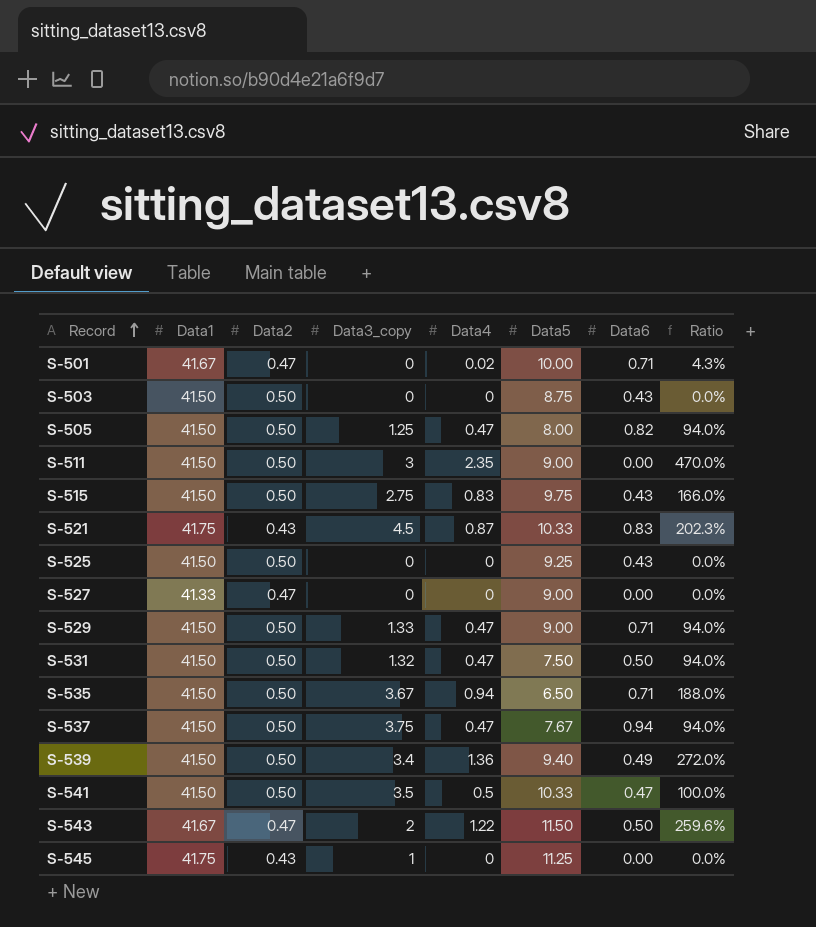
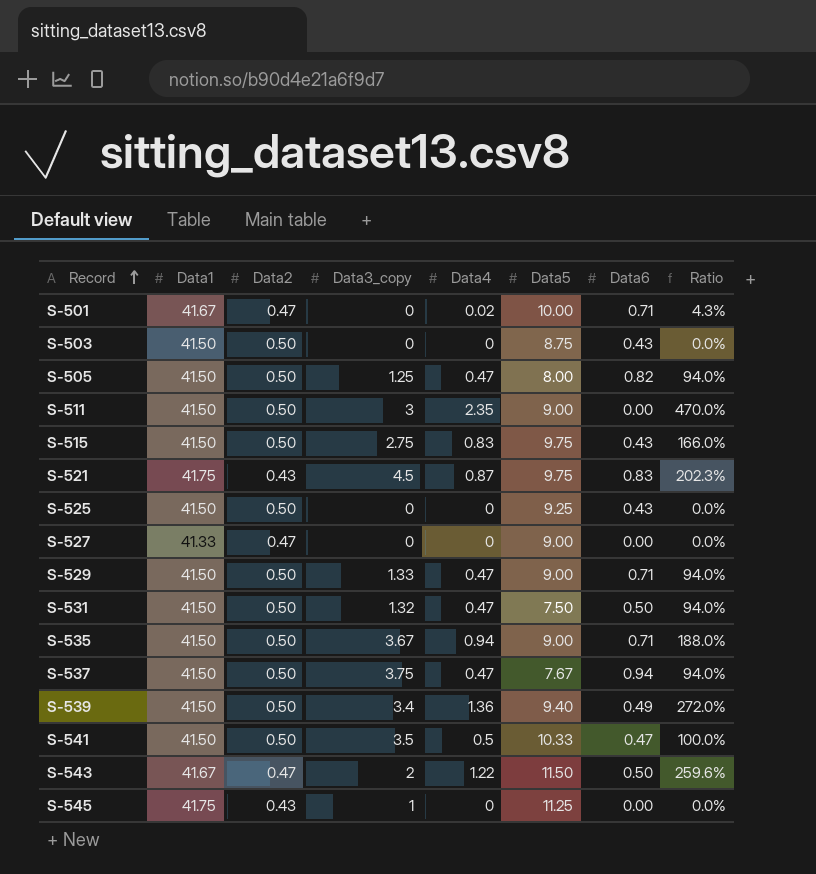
S-521 | Data5: 10.33 -> 9.75
S-535 | Data5: 6.50 -> 9.00

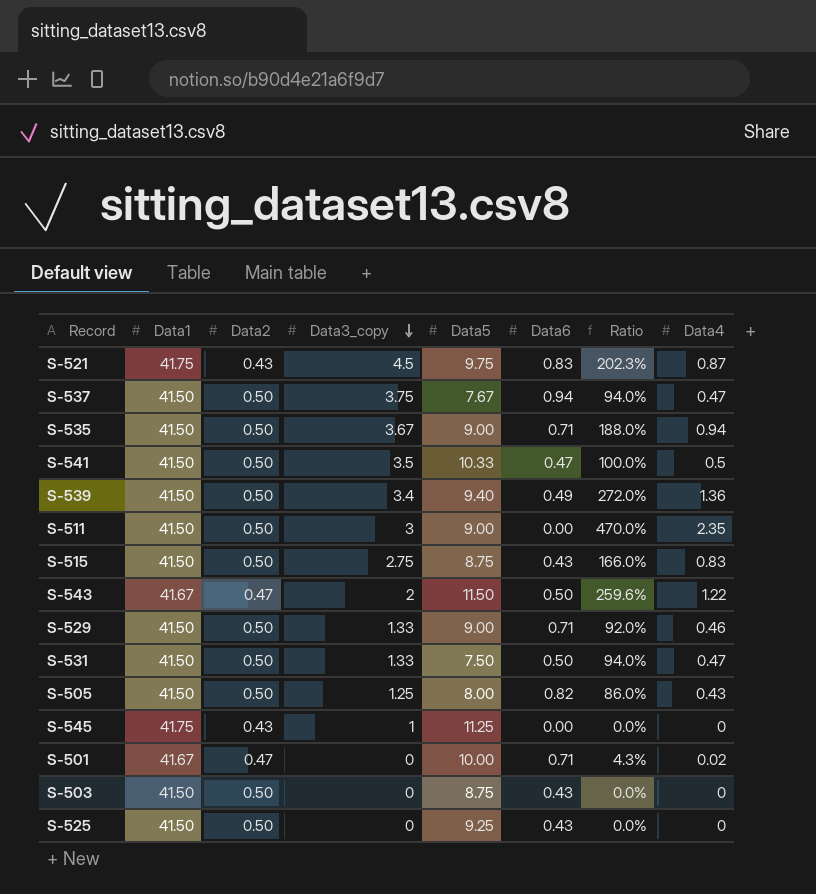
row order: Record ascending -> Data3_copy descending
column Data4 | position: 5 -> 8
row S-527: 41.33 | 0.47 | 0 | 0 | 9.00 | 0.00 | 0.0% -> none
S-515 | Data5: 9.75 -> 8.75
S-529 | Ratio: 94.0% -> 92.0%
S-529 | Data4: 0.47 -> 0.46
S-531 | Data3_copy: 1.32 -> 1.33
S-505 | Ratio: 94.0% -> 86.0%
S-505 | Data4: 0.47 -> 0.43

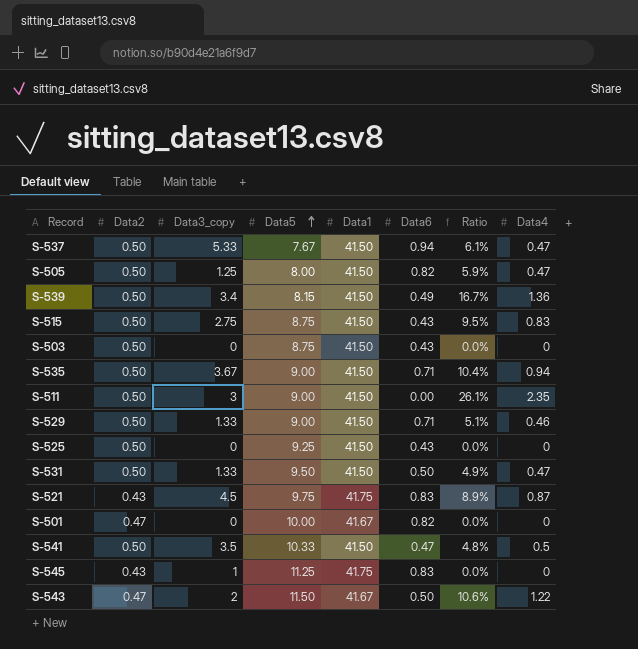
row order: Data3_copy descending -> Data5 ascending
column Data1 | position: 2 -> 5
column Ratio | formula: [Data4] / [Data2] -> [Data4] / [Data5]
S-537 | Data3_copy: 3.75 -> 5.33
S-505 | Data4: 0.43 -> 0.47
S-539 | Data5: 9.40 -> 8.15
S-531 | Data5: 7.50 -> 9.50
S-501 | Data6: 0.71 -> 0.82
S-501 | Data4: 0.02 -> 0
S-545 | Data6: 0.00 -> 0.83

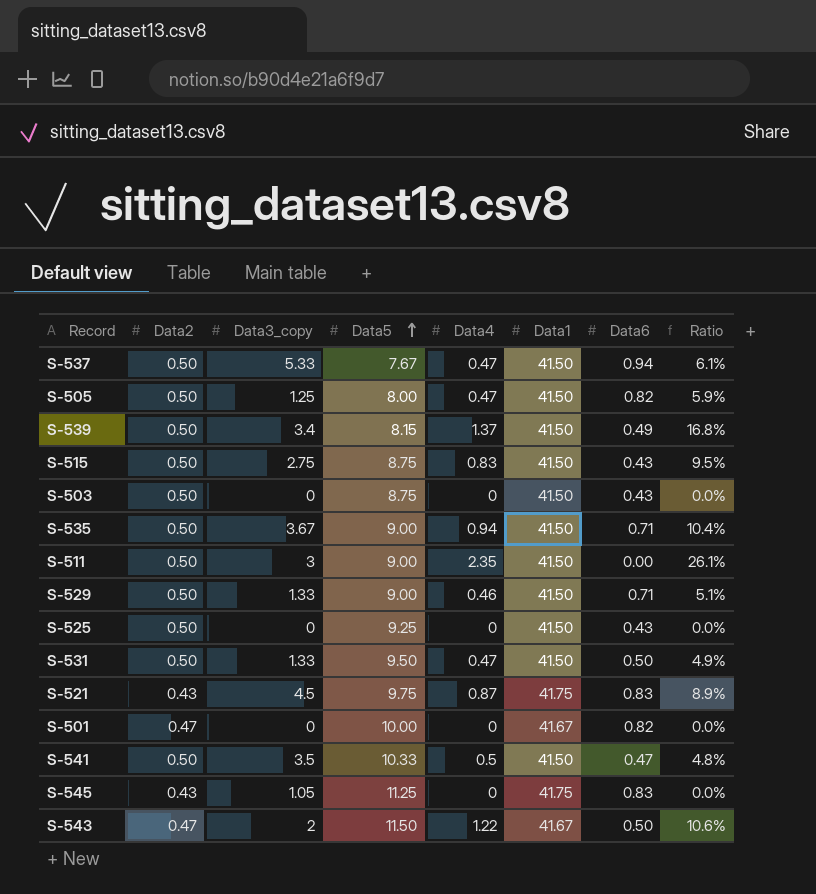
column Data4 | position: 8 -> 5
S-539 | Data4: 1.36 -> 1.37
S-539 | Ratio: 16.7% -> 16.8%
S-545 | Data3_copy: 1 -> 1.05

